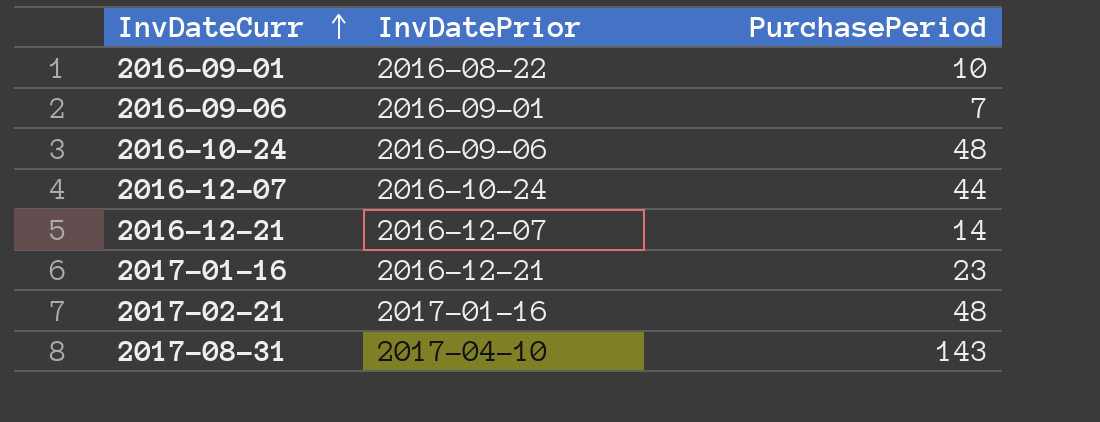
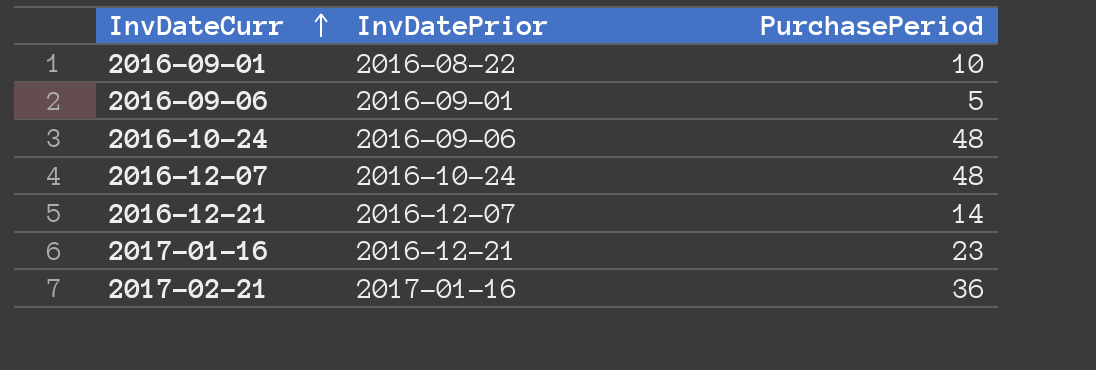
row 2017-08-31: 2017-04-10 | 143 -> none
2016-09-06 | PurchasePeriod: 7 -> 5
2016-12-07 | PurchasePeriod: 44 -> 48
2017-02-21 | PurchasePeriod: 48 -> 36

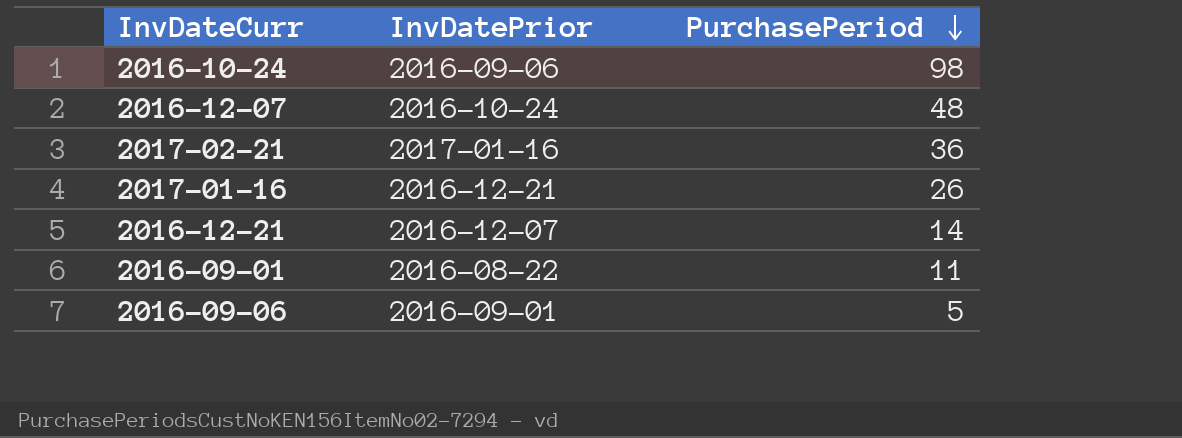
row order: InvDateCurr ascending -> PurchasePeriod descending
2016-10-24 | PurchasePeriod: 48 -> 98
2017-01-16 | PurchasePeriod: 23 -> 26
2016-09-01 | PurchasePeriod: 10 -> 11

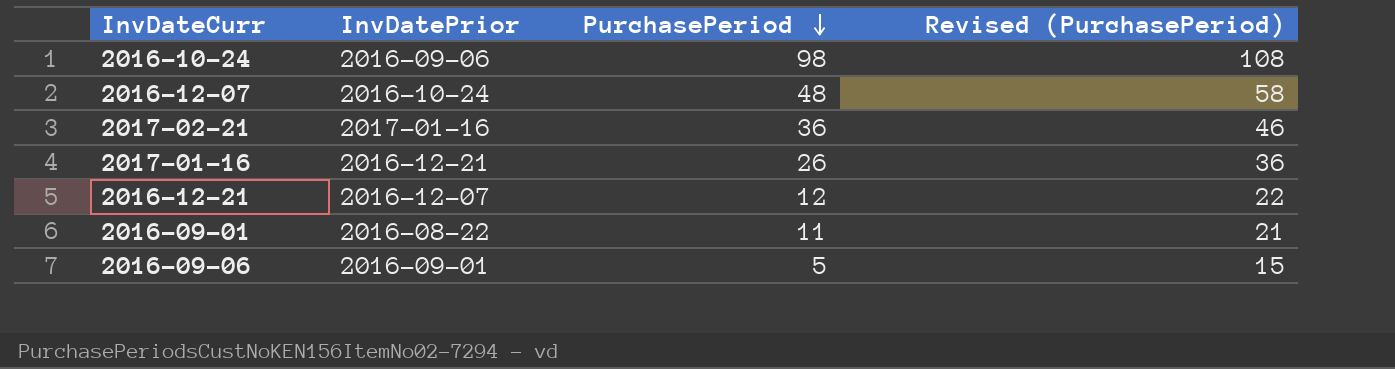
column Revised (PurchasePeriod) | formula: none -> [PurchasePeriod] + 10
2016-12-21 | PurchasePeriod: 14 -> 12

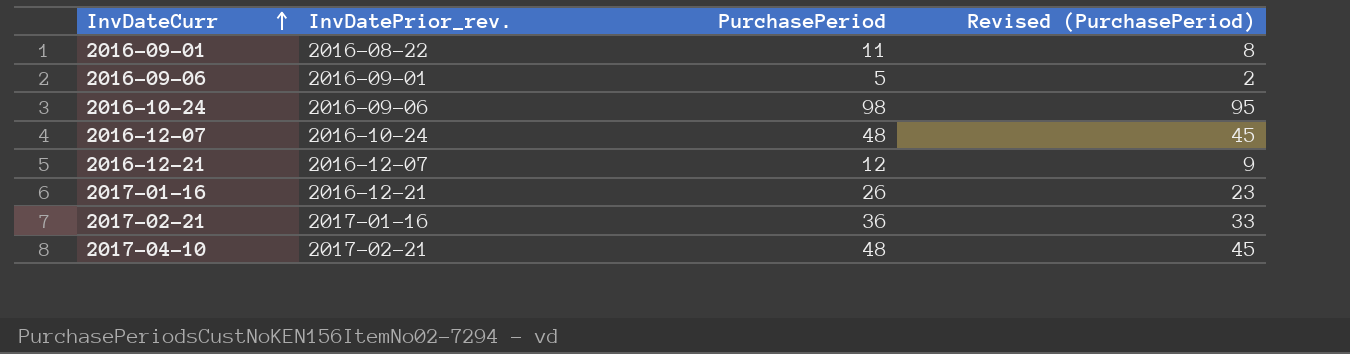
row order: PurchasePeriod descending -> InvDateCurr ascending
column name: InvDatePrior -> InvDatePrior_rev.
column Revised (PurchasePeriod) | formula: [PurchasePeriod] + 10 -> [PurchasePeriod] - 3
row 2017-04-10: none -> 2017-02-21 | 48 | 45

